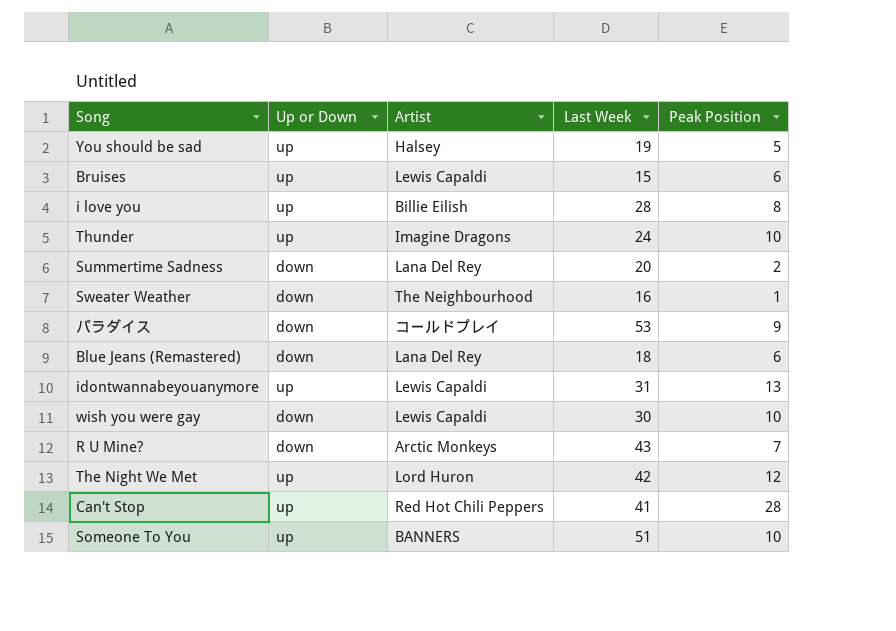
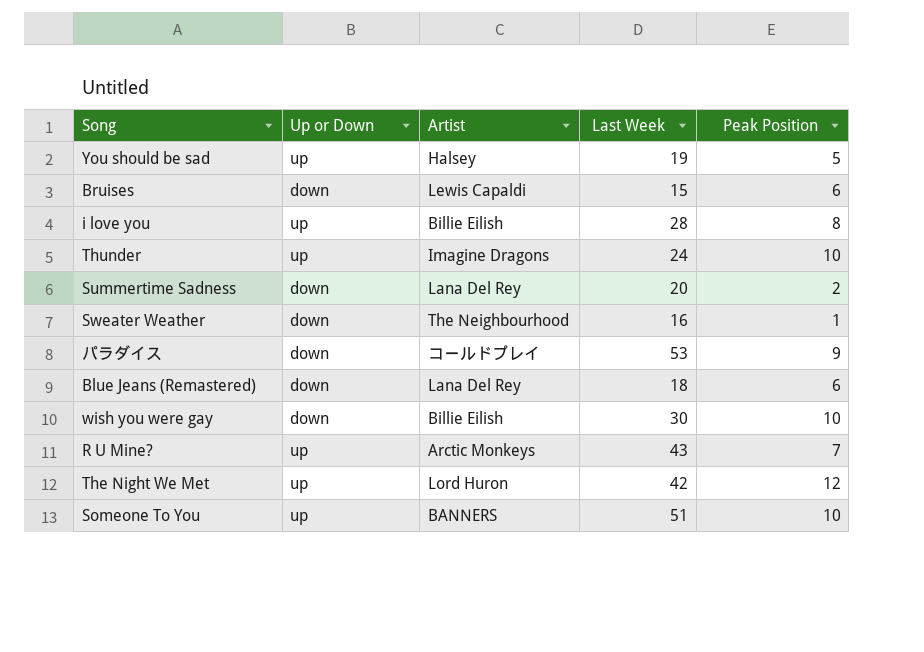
row idontwannabeyouanymore: up | Lewis Capaldi | 31 | 13 -> none
row Can't Stop: up | Red Hot Chili Peppers | 41 | 28 -> none
Bruises | Up or Down: up -> down
wish you were gay | Artist: Lewis Capaldi -> Billie Eilish
R U Mine? | Up or Down: down -> up

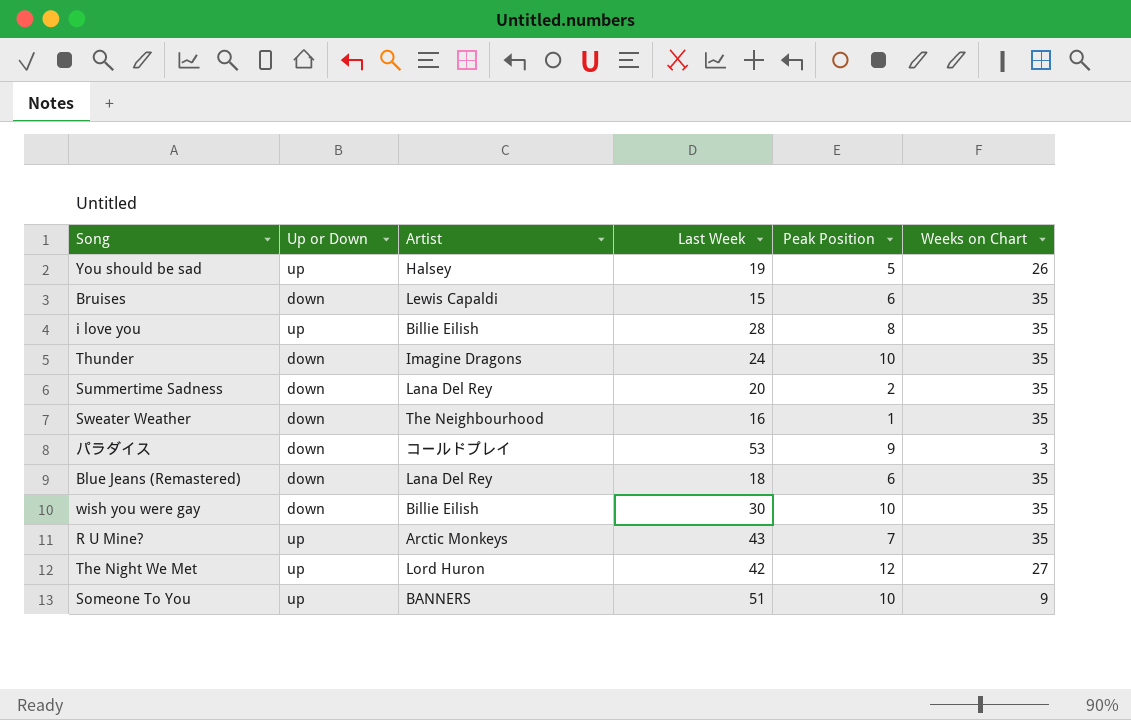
column Weeks on Chart | position: none -> 6
Thunder | Up or Down: up -> down

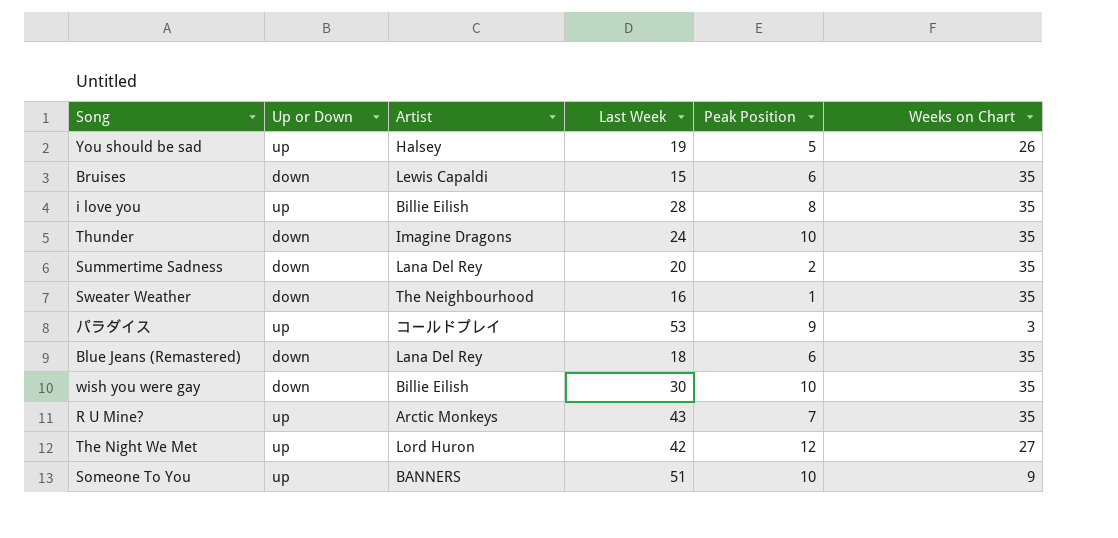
パラダイス | Up or Down: down -> up

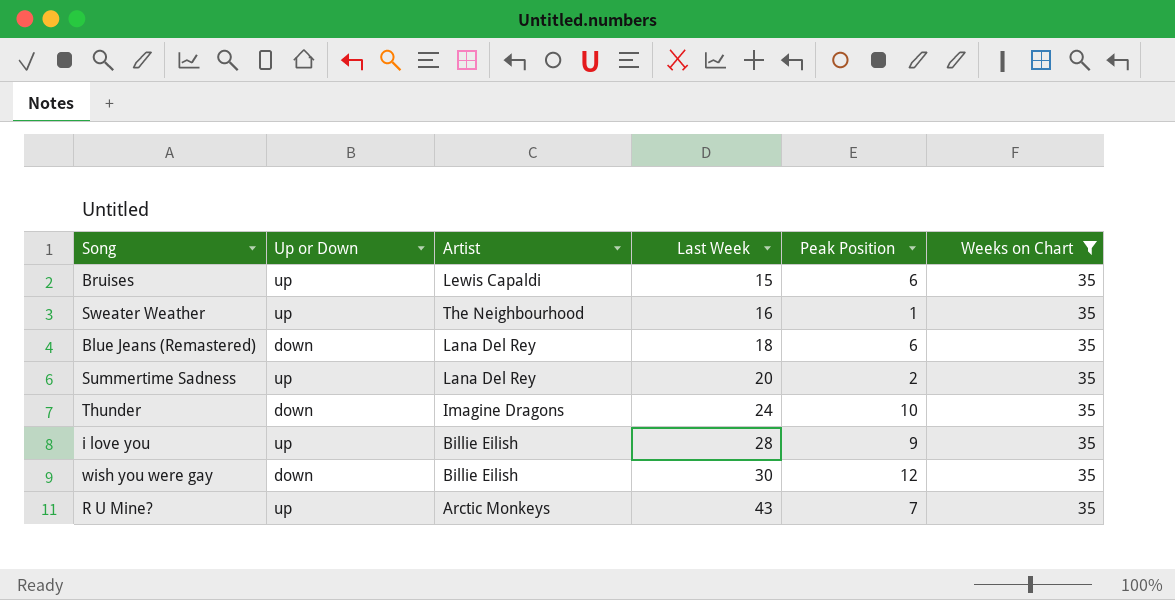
filter: none -> Weeks on Chart = 35
row order: none -> Last Week ascending
Bruises | Up or Down: down -> up
Sweater Weather | Up or Down: down -> up
Summertime Sadness | Up or Down: down -> up
i love you | Peak Position: 8 -> 9
wish you were gay | Peak Position: 10 -> 12

